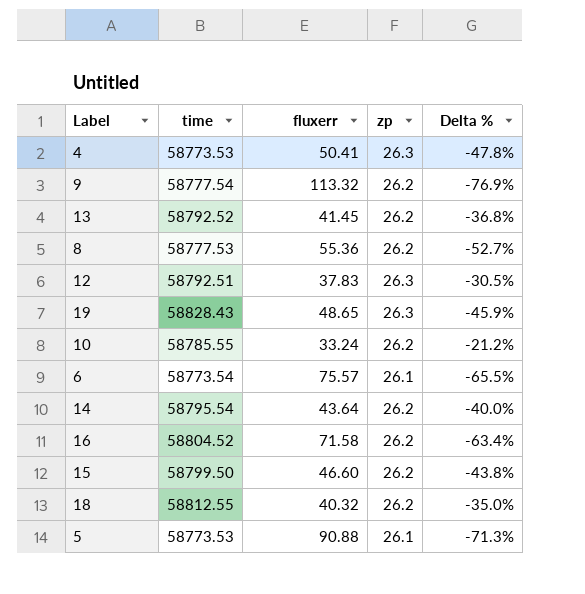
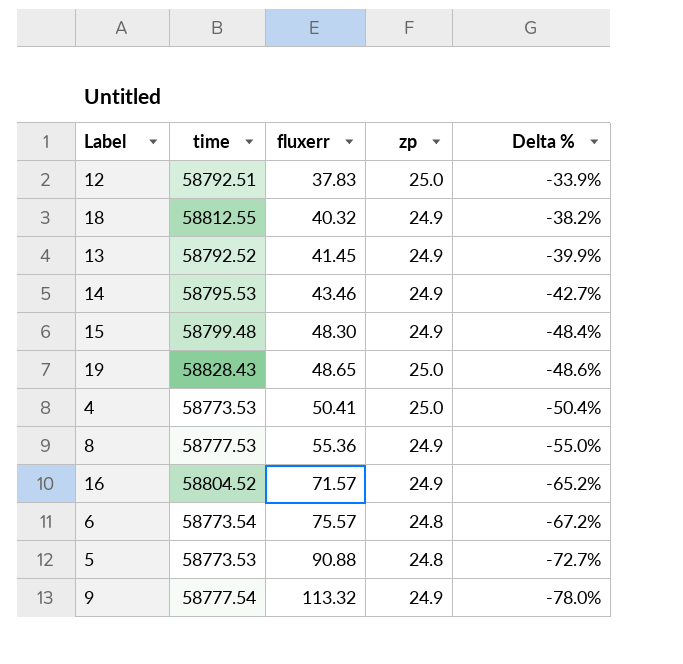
row order: none -> fluxerr ascending
row 10: 58785.55 | 33.24 | 26.2 | -21.2% -> none
12 | zp: 26.3 -> 25.0
12 | Delta %: -30.5% -> -33.9%
18 | zp: 26.2 -> 24.9
18 | Delta %: -35.0% -> -38.2%
13 | zp: 26.2 -> 24.9
13 | Delta %: -36.8% -> -39.9%
14 | time: 58795.54 -> 58795.53
14 | fluxerr: 43.64 -> 43.46
14 | zp: 26.2 -> 24.9
14 | Delta %: -40.0% -> -42.7%
15 | time: 58799.50 -> 58799.48
15 | fluxerr: 46.60 -> 48.30
15 | zp: 26.2 -> 24.9
15 | Delta %: -43.8% -> -48.4%
19 | zp: 26.3 -> 25.0
19 | Delta %: -45.9% -> -48.6%
4 | zp: 26.3 -> 25.0
4 | Delta %: -47.8% -> -50.4%
8 | zp: 26.2 -> 24.9
8 | Delta %: -52.7% -> -55.0%
16 | fluxerr: 71.58 -> 71.57
16 | zp: 26.2 -> 24.9
16 | Delta %: -63.4% -> -65.2%
6 | zp: 26.1 -> 24.8
6 | Delta %: -65.5% -> -67.2%
5 | zp: 26.1 -> 24.8
5 | Delta %: -71.3% -> -72.7%
9 | zp: 26.2 -> 24.9
9 | Delta %: -76.9% -> -78.0%

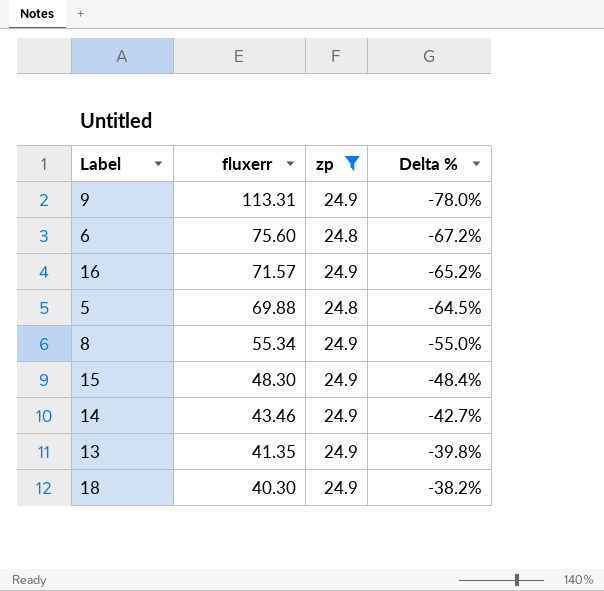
filter: none -> zp != 25.0
row order: fluxerr ascending -> fluxerr descending
column time | position: 2 -> none
9 | fluxerr: 113.32 -> 113.31
6 | fluxerr: 75.57 -> 75.60
5 | fluxerr: 90.88 -> 69.88
5 | Delta %: -72.7% -> -64.5%
8 | fluxerr: 55.36 -> 55.34
13 | fluxerr: 41.45 -> 41.35
13 | Delta %: -39.9% -> -39.8%
18 | fluxerr: 40.32 -> 40.30

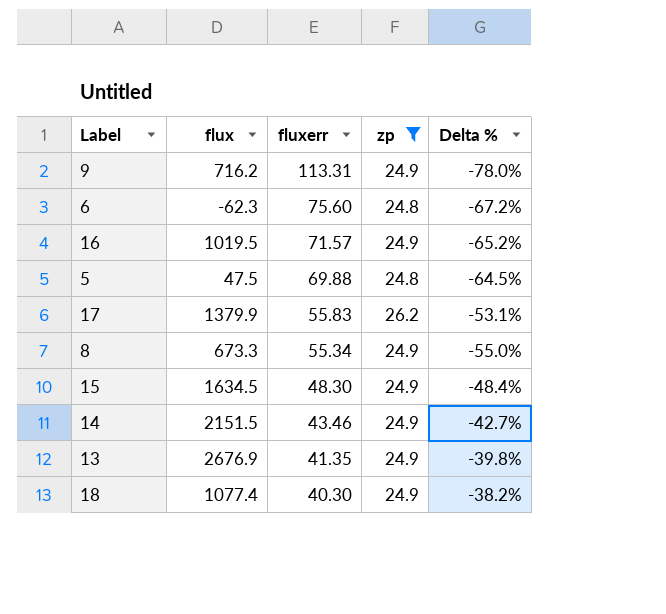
column flux | position: none -> 2
row 17: none -> 1379.9 | 55.83 | 26.2 | -53.1%

